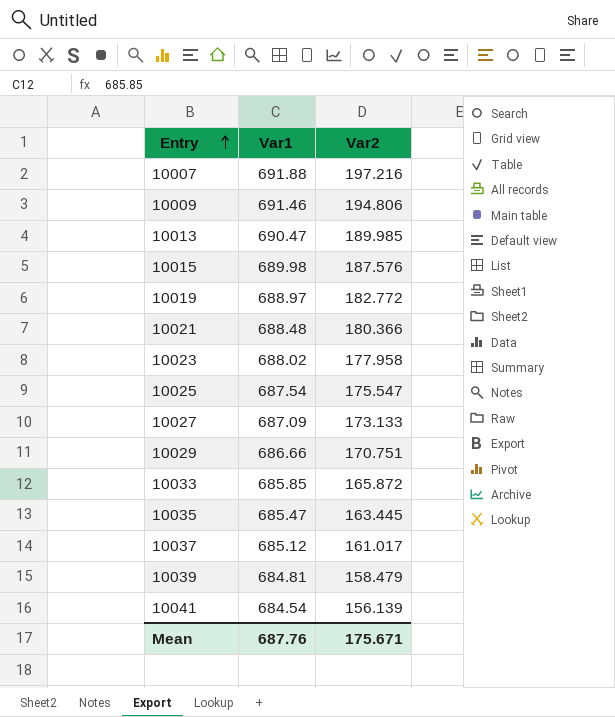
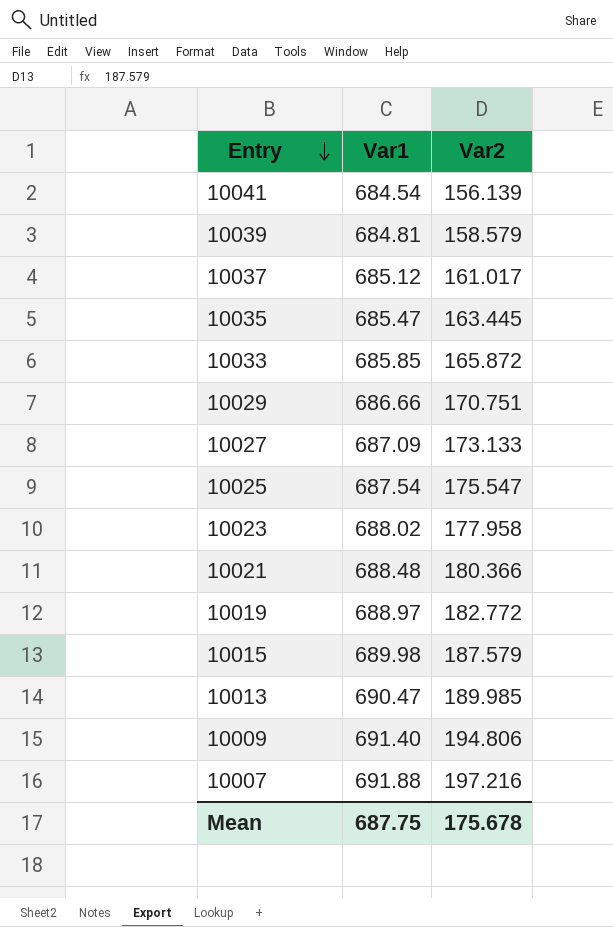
row order: Entry ascending -> Entry descending
10039 | Var2: 158.479 -> 158.579
10015 | Var2: 187.576 -> 187.579
10009 | Var1: 691.46 -> 691.40
Mean | Var1: 687.76 -> 687.75
Mean | Var2: 175.671 -> 175.678

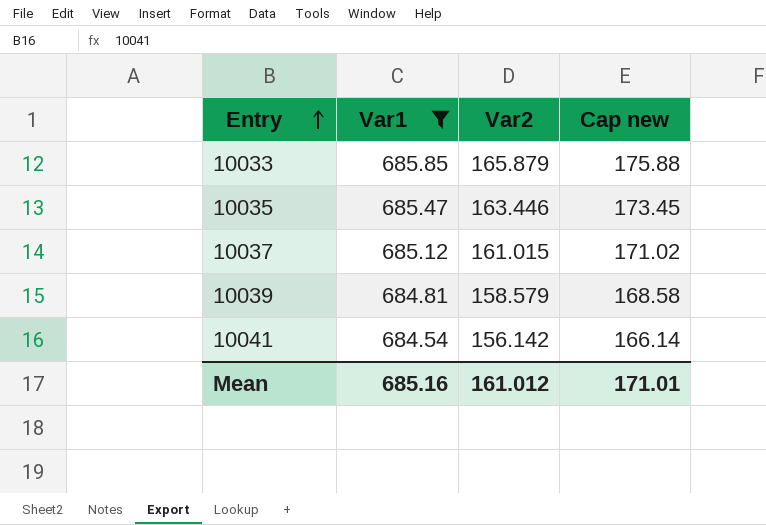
filter: none -> Var1 <= 685.85
row order: Entry descending -> Entry ascending
column Cap new | formula: none -> [Var2] + 10
10033 | Var2: 165.872 -> 165.879
10035 | Var2: 163.445 -> 163.446
10037 | Var2: 161.017 -> 161.015
10041 | Var2: 156.139 -> 156.142
Mean | Var1: 687.75 -> 685.16
Mean | Var2: 175.678 -> 161.012

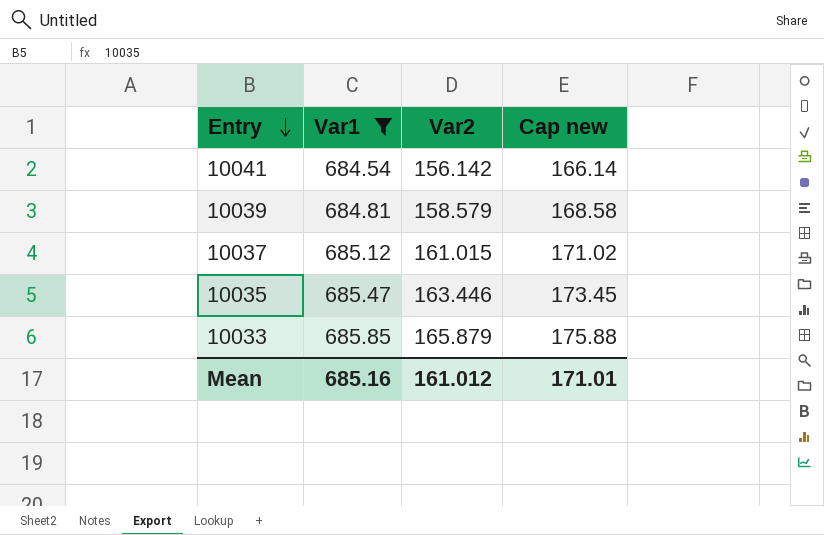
row order: Entry ascending -> Entry descending

